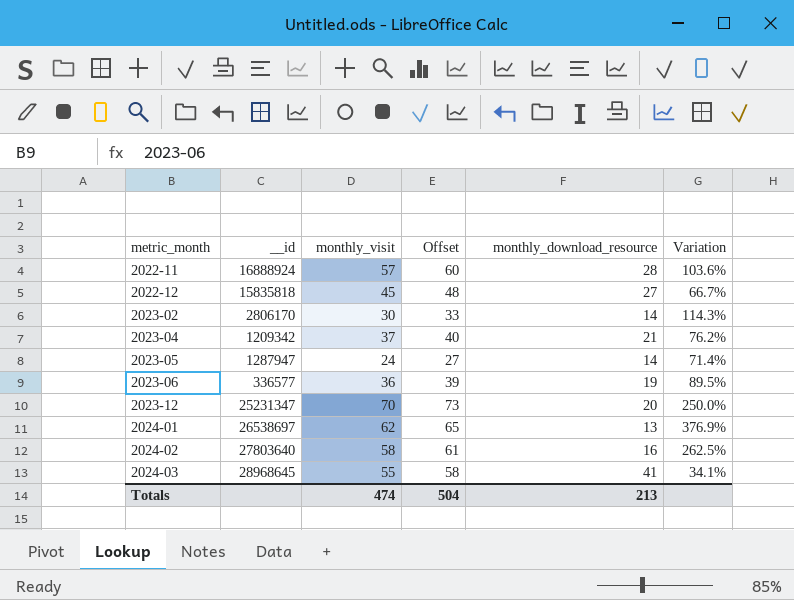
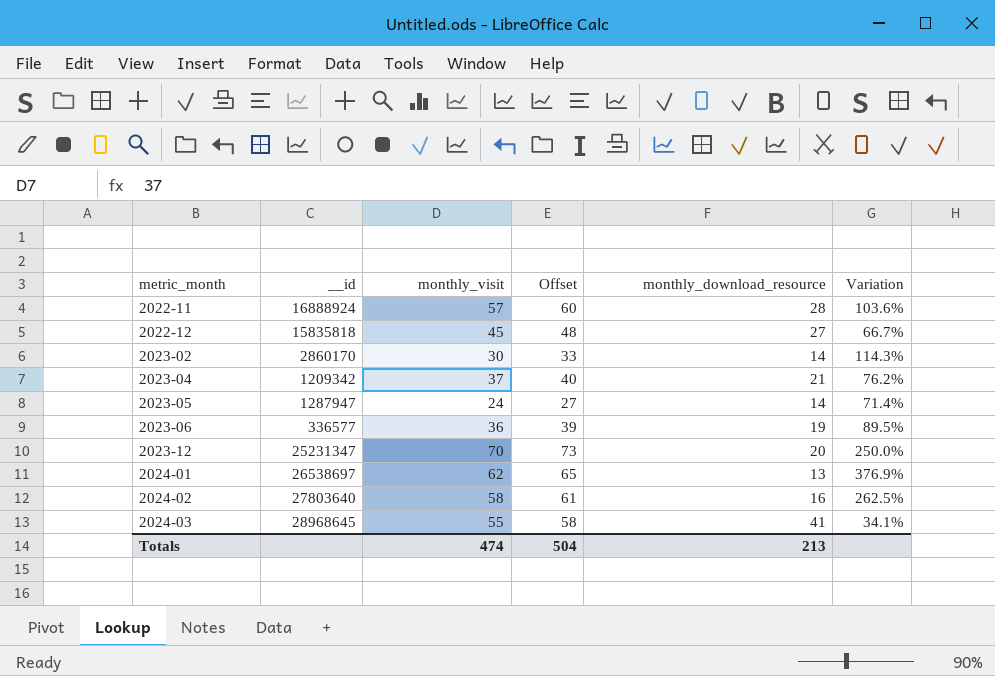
2023-02 | __id: 2806170 -> 2860170

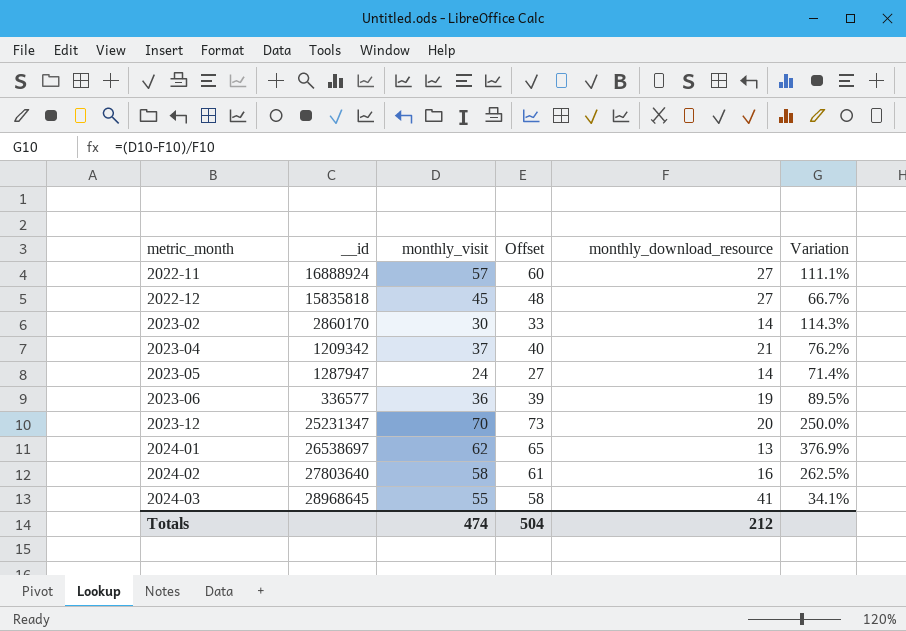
2022-11 | monthly_download_resource: 28 -> 27
2022-11 | Variation: 103.6% -> 111.1%
Totals | monthly_download_resource: 213 -> 212

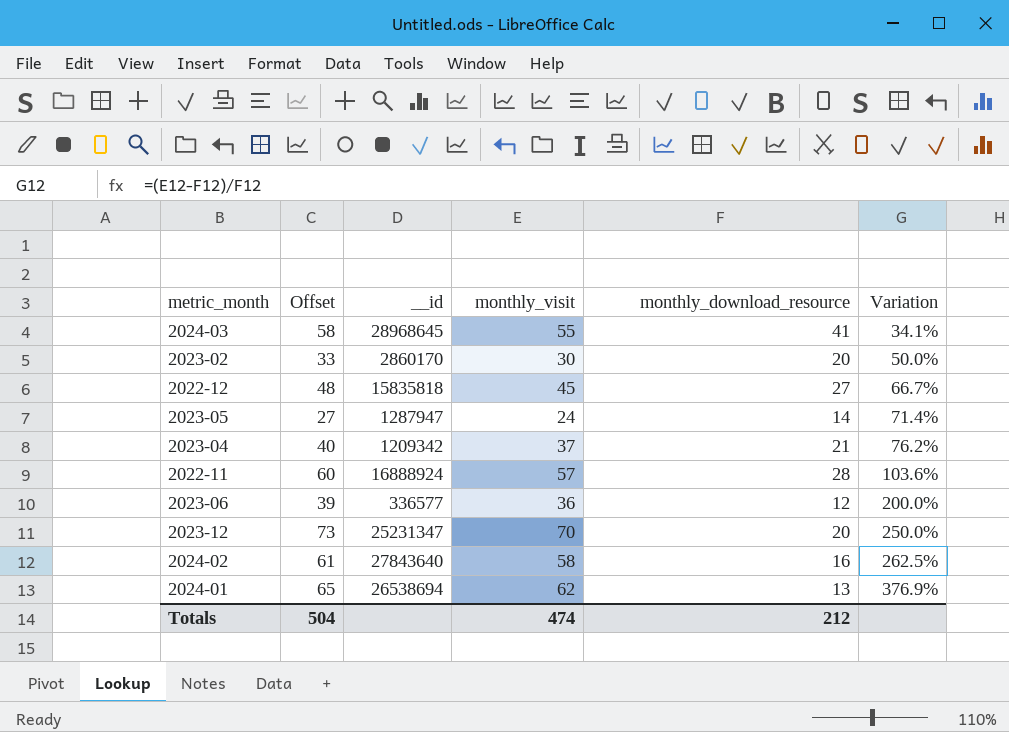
row order: metric_month ascending -> Variation ascending
column Offset | position: 4 -> 2
2023-02 | monthly_download_resource: 14 -> 20
2023-02 | Variation: 114.3% -> 50.0%
2022-11 | monthly_download_resource: 27 -> 28
2022-11 | Variation: 111.1% -> 103.6%
2023-06 | monthly_download_resource: 19 -> 12
2023-06 | Variation: 89.5% -> 200.0%
2024-02 | __id: 27803640 -> 27843640
2024-01 | __id: 26538697 -> 26538694

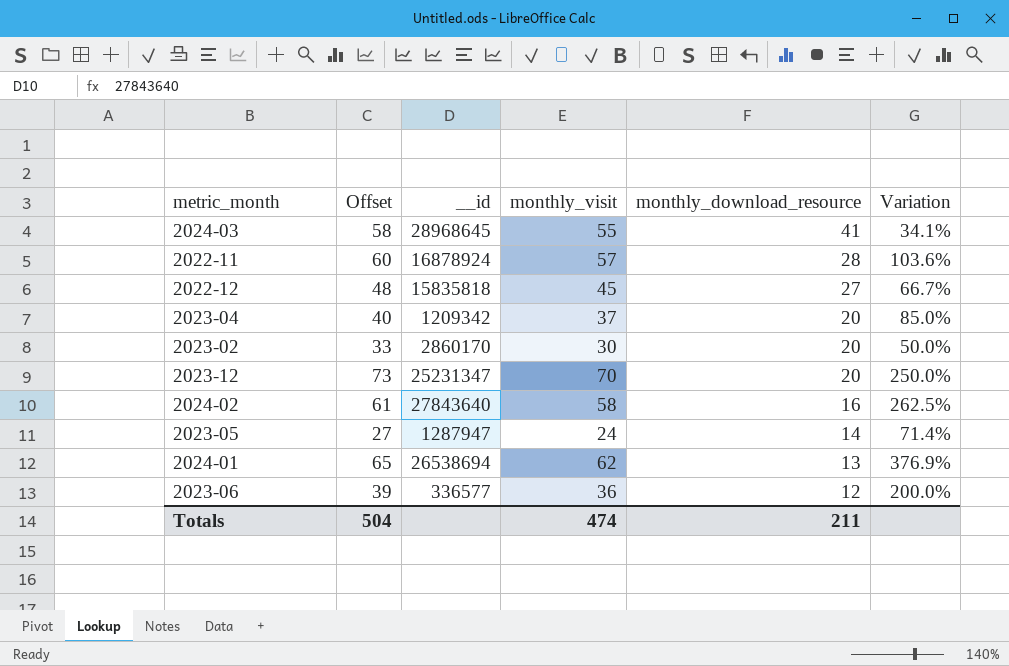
row order: Variation ascending -> monthly_download_resource descending
2022-11 | __id: 16888924 -> 16878924
2023-04 | monthly_download_resource: 21 -> 20
2023-04 | Variation: 76.2% -> 85.0%
Totals | monthly_download_resource: 212 -> 211

